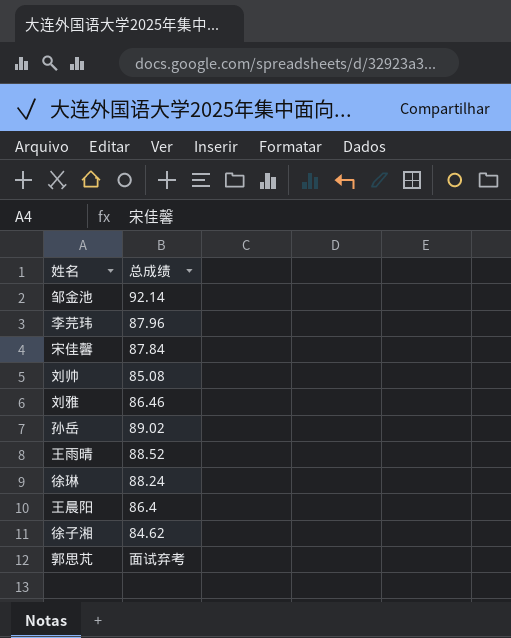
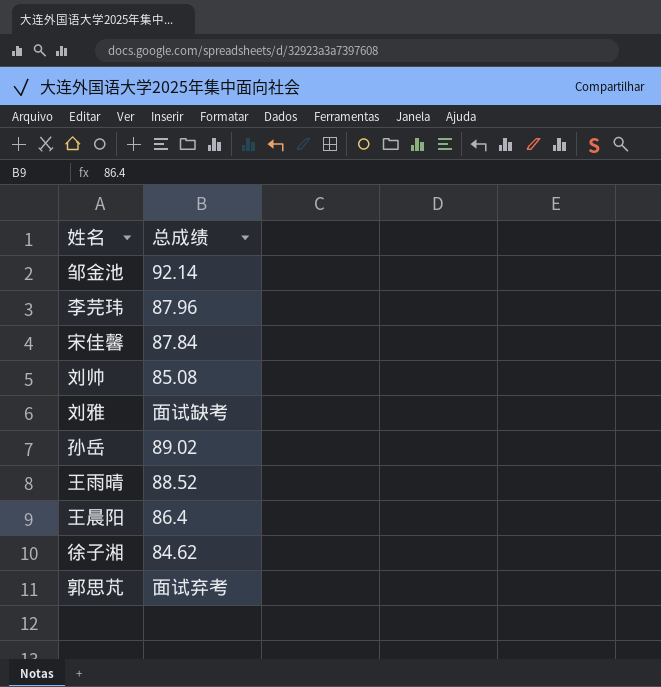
row 徐琳: 88.24 -> none
刘雅 | 总成绩: 86.46 -> 面试缺考

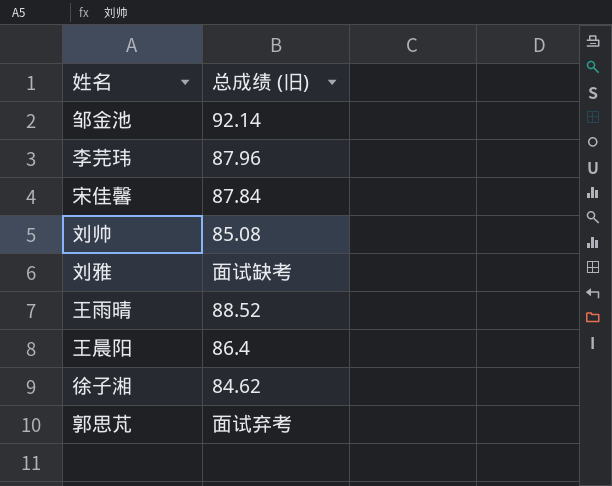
column name: 总成绩 -> 总成绩 (旧)
row 孙岳: 89.02 -> none

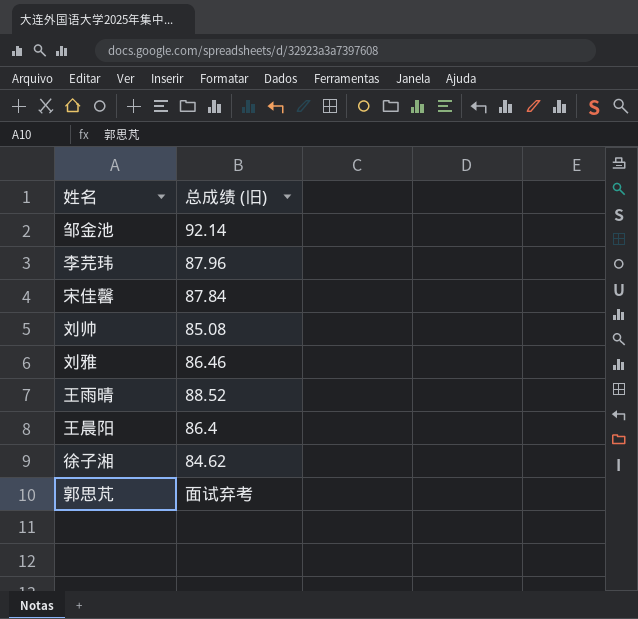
刘雅 | 总成绩 (旧): 面试缺考 -> 86.46

